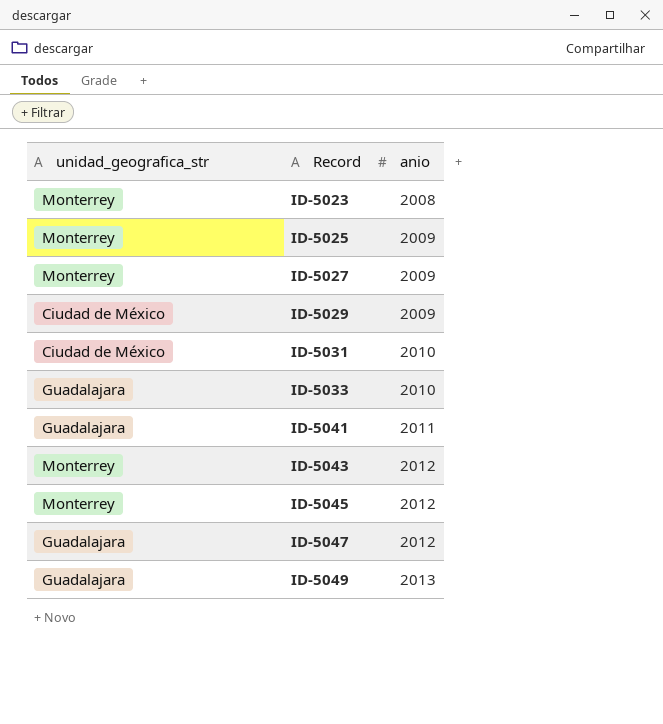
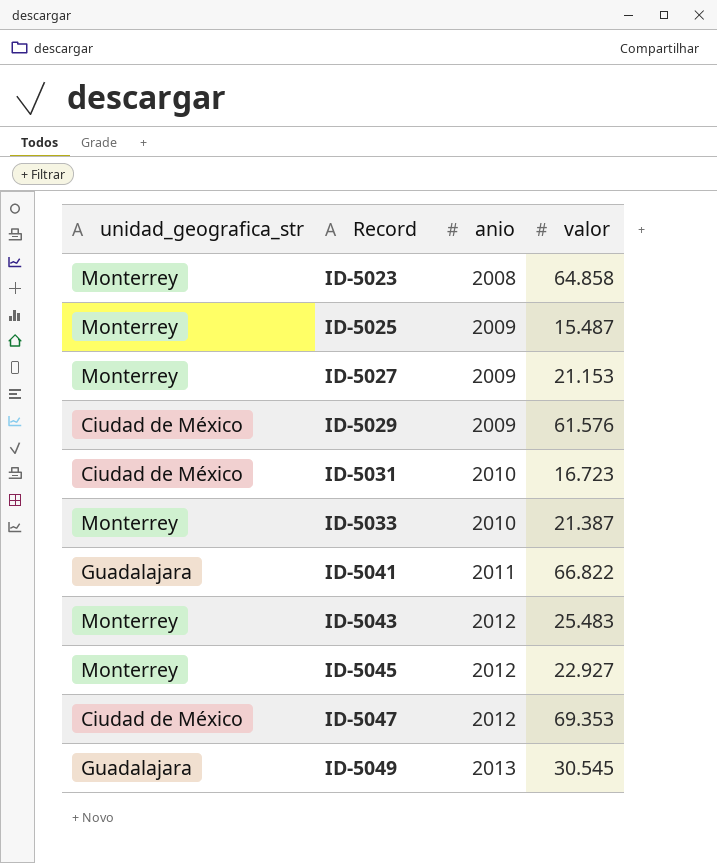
column valor | position: none -> 4
ID-5033 | unidad_geografica_str: Guadalajara -> Monterrey
ID-5047 | unidad_geografica_str: Guadalajara -> Ciudad de México

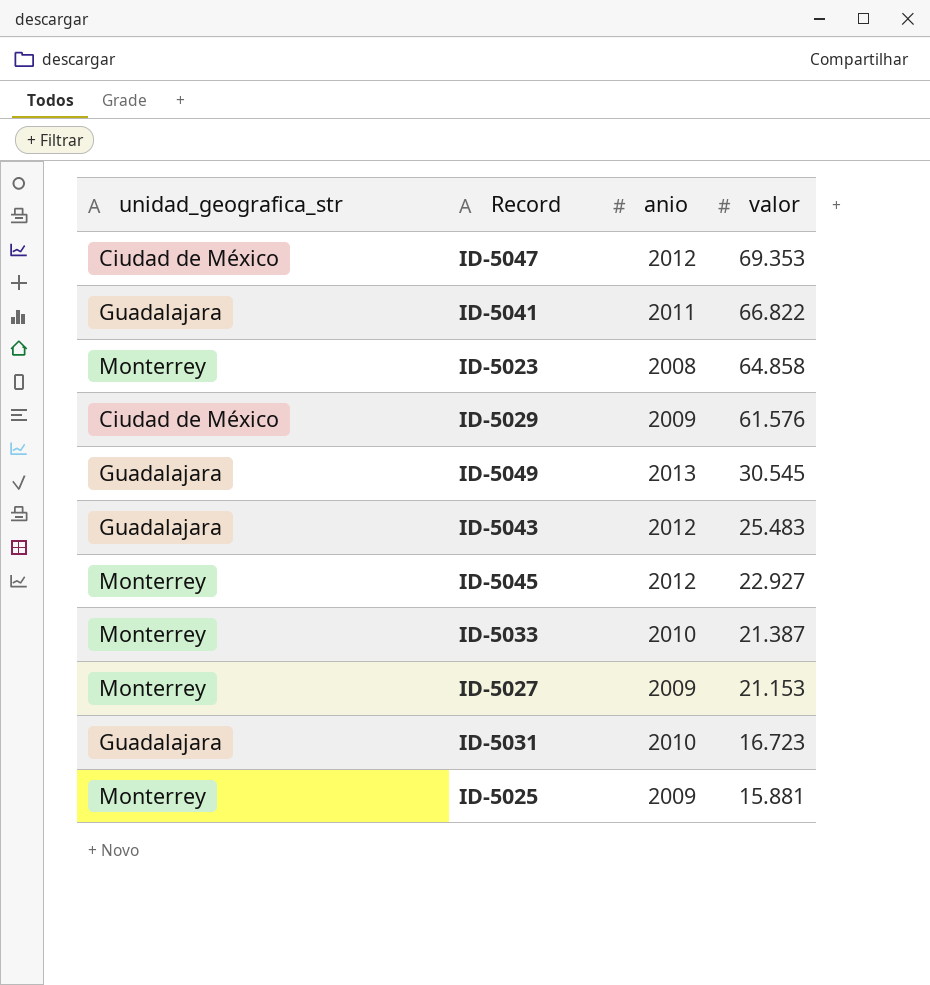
row order: Record ascending -> valor descending
ID-5043 | unidad_geografica_str: Monterrey -> Guadalajara
ID-5031 | unidad_geografica_str: Ciudad de México -> Guadalajara
ID-5025 | valor: 15.487 -> 15.881

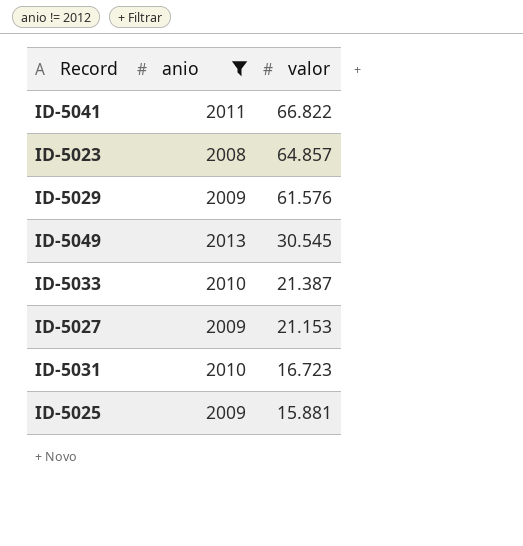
filter: none -> anio != 2012
column unidad_geografica_str | position: 1 -> none
ID-5023 | valor: 64.858 -> 64.857

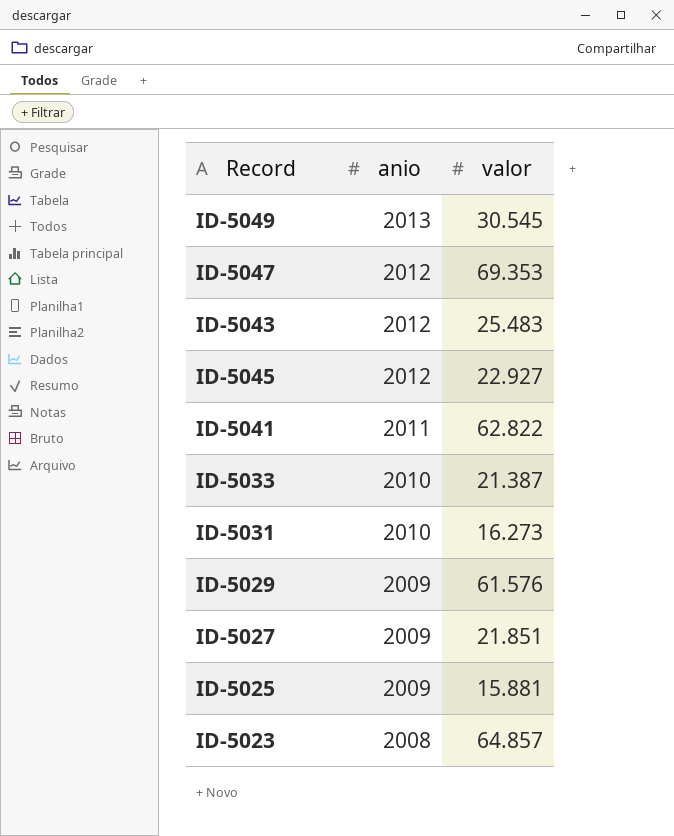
filter: anio != 2012 -> none
row order: valor descending -> anio descending
ID-5041 | valor: 66.822 -> 62.822
ID-5031 | valor: 16.723 -> 16.273
ID-5027 | valor: 21.153 -> 21.851

